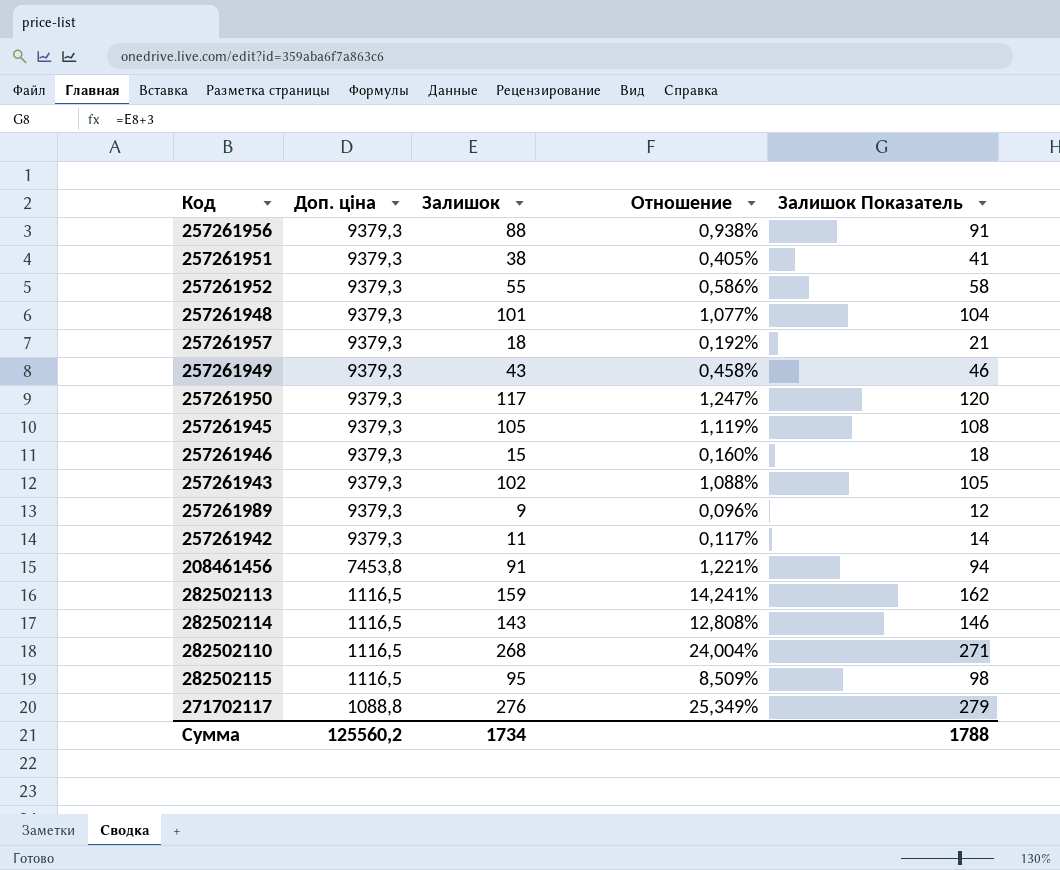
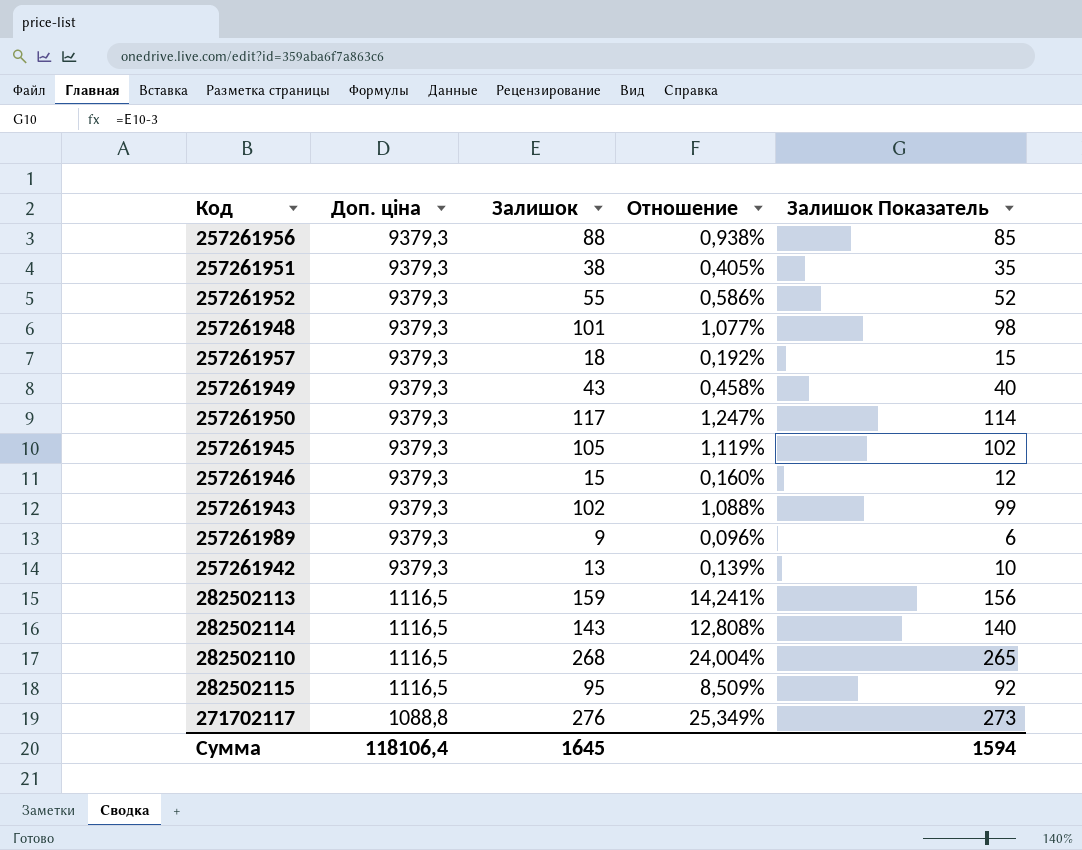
column Залишок Показатель | formula: [Залишок] + 3 -> [Залишок] - 3
row 208461456: 7453,8 | 91 | 1,221% | 94 -> none
257261942 | Залишок: 11 -> 13
257261942 | Отношение: 0,117% -> 0,139%
Сумма | Доп. ціна: 125560,2 -> 118106,4
Сумма | Залишок: 1734 -> 1645
Сумма | Залишок Показатель: 1788 -> 1594

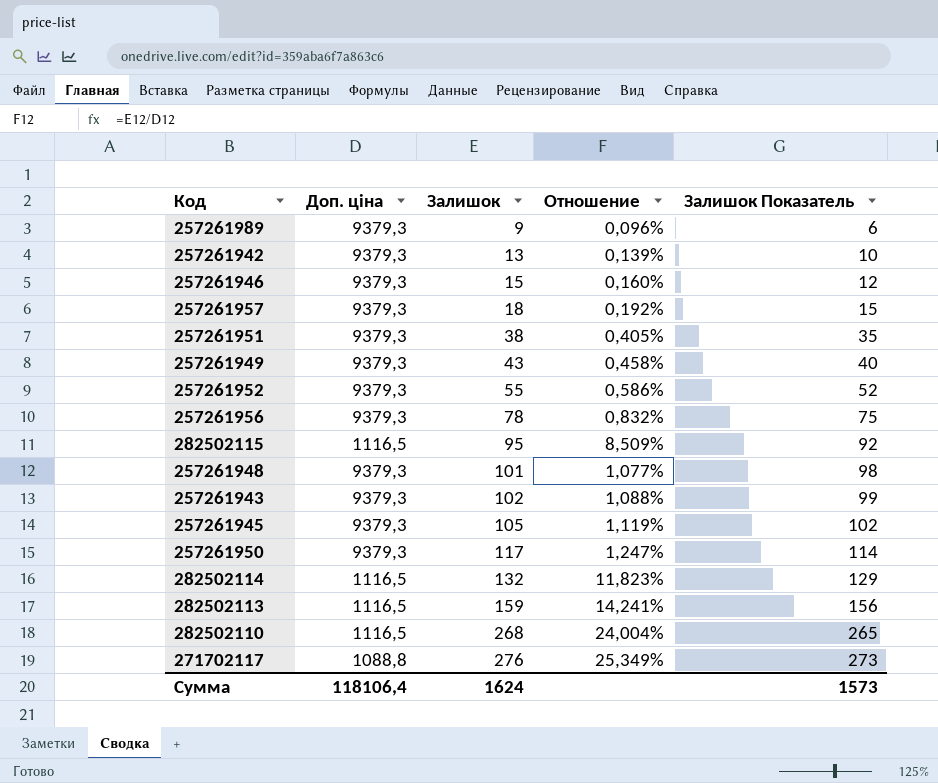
row order: Доп. ціна descending -> Залишок ascending
257261956 | Залишок: 88 -> 78
257261956 | Отношение: 0,938% -> 0,832%
257261956 | Залишок Показатель: 85 -> 75
282502114 | Залишок: 143 -> 132
282502114 | Отношение: 12,808% -> 11,823%
282502114 | Залишок Показатель: 140 -> 129
Сумма | Залишок: 1645 -> 1624
Сумма | Залишок Показатель: 1594 -> 1573

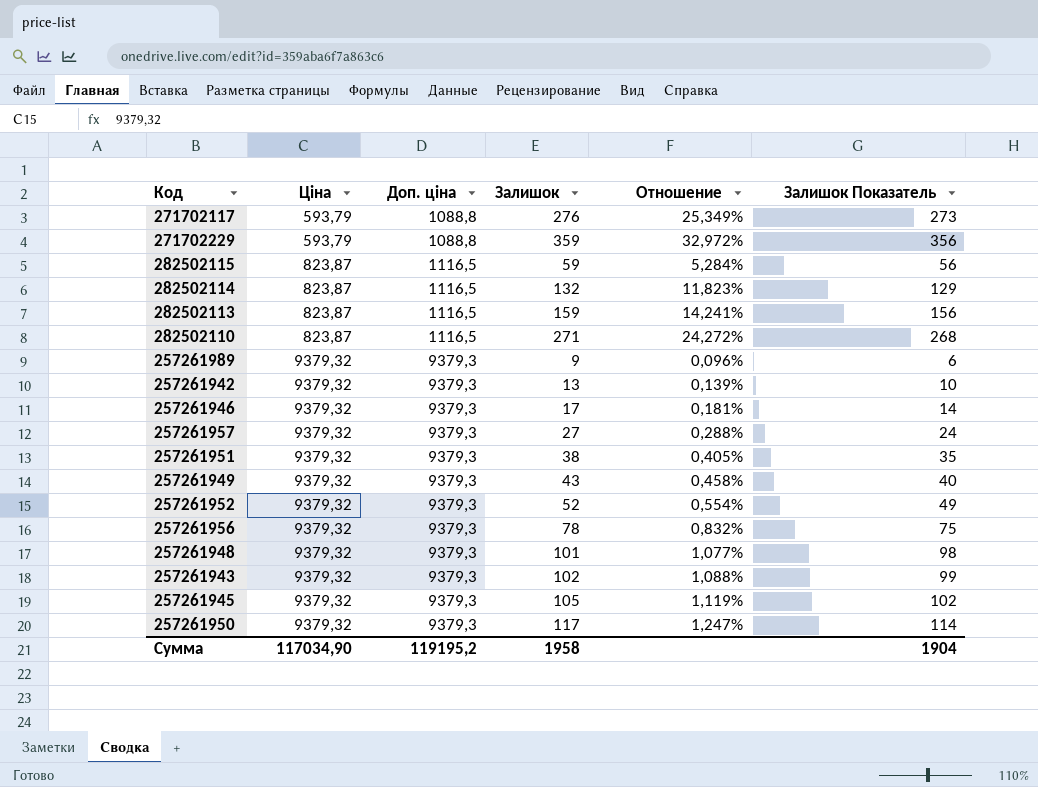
row order: Залишок ascending -> Ціна ascending
column Ціна | position: none -> 2
row 271702229: none -> 593,79 | 1088,8 | 359 | 32,972% | 356
282502115 | Залишок: 95 -> 59
282502115 | Отношение: 8,509% -> 5,284%
282502115 | Залишок Показатель: 92 -> 56
282502110 | Залишок: 268 -> 271
282502110 | Отношение: 24,004% -> 24,272%
282502110 | Залишок Показатель: 265 -> 268
257261946 | Залишок: 15 -> 17
257261946 | Отношение: 0,160% -> 0,181%
257261946 | Залишок Показатель: 12 -> 14
257261957 | Залишок: 18 -> 27
257261957 | Отношение: 0,192% -> 0,288%
257261957 | Залишок Показатель: 15 -> 24
257261952 | Залишок: 55 -> 52
257261952 | Отношение: 0,586% -> 0,554%
257261952 | Залишок Показатель: 52 -> 49
Сумма | Доп. ціна: 118106,4 -> 119195,2
Сумма | Залишок: 1624 -> 1958
Сумма | Залишок Показатель: 1573 -> 1904

